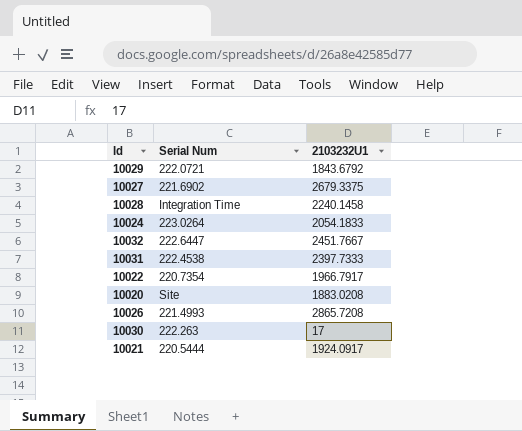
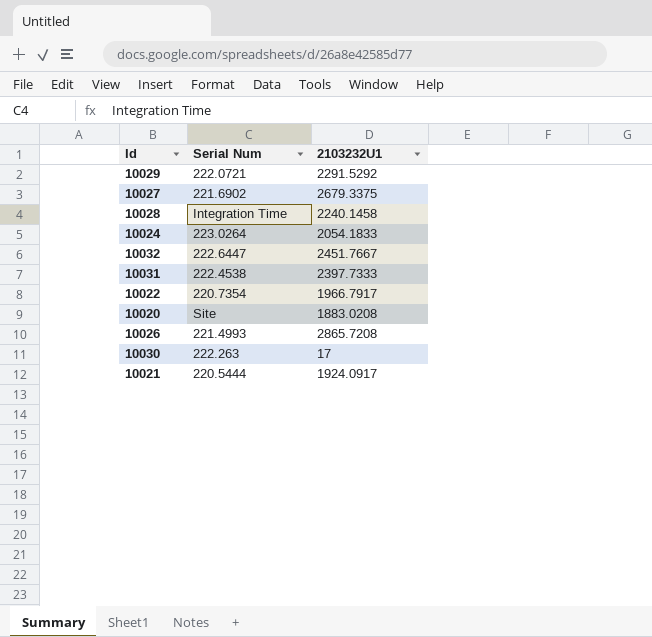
10029 | 2103232U1: 1843.6792 -> 2291.5292

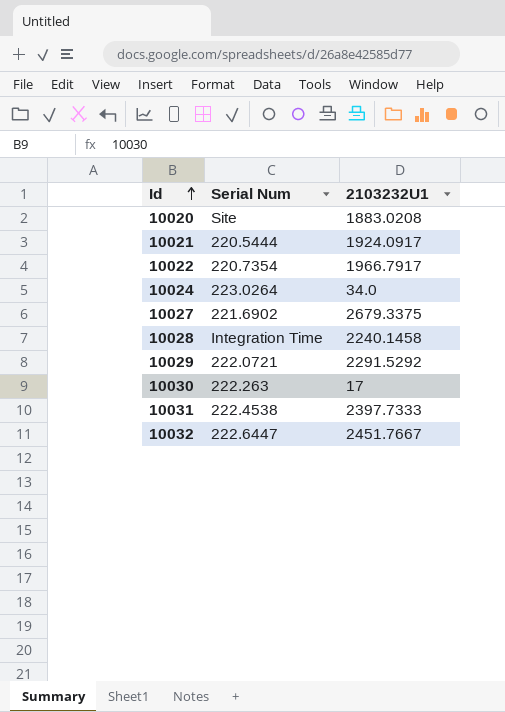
row order: none -> Id ascending
row 10026: 221.4993 | 2865.7208 -> none
10024 | 2103232U1: 2054.1833 -> 34.0

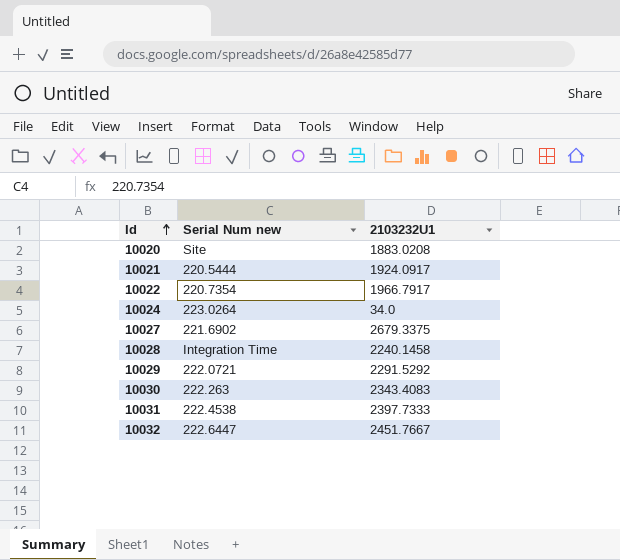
column name: Serial Num -> Serial Num new
10030 | 2103232U1: 17 -> 2343.4083

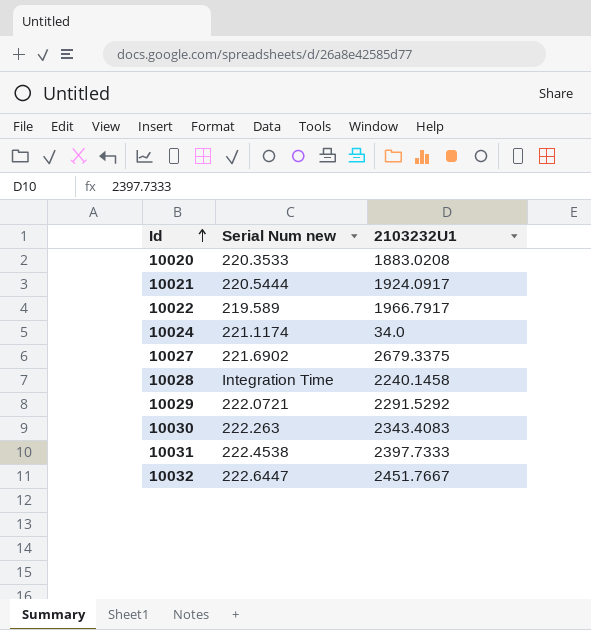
10020 | Serial Num new: Site -> 220.3533
10022 | Serial Num new: 220.7354 -> 219.589
10024 | Serial Num new: 223.0264 -> 221.1174

